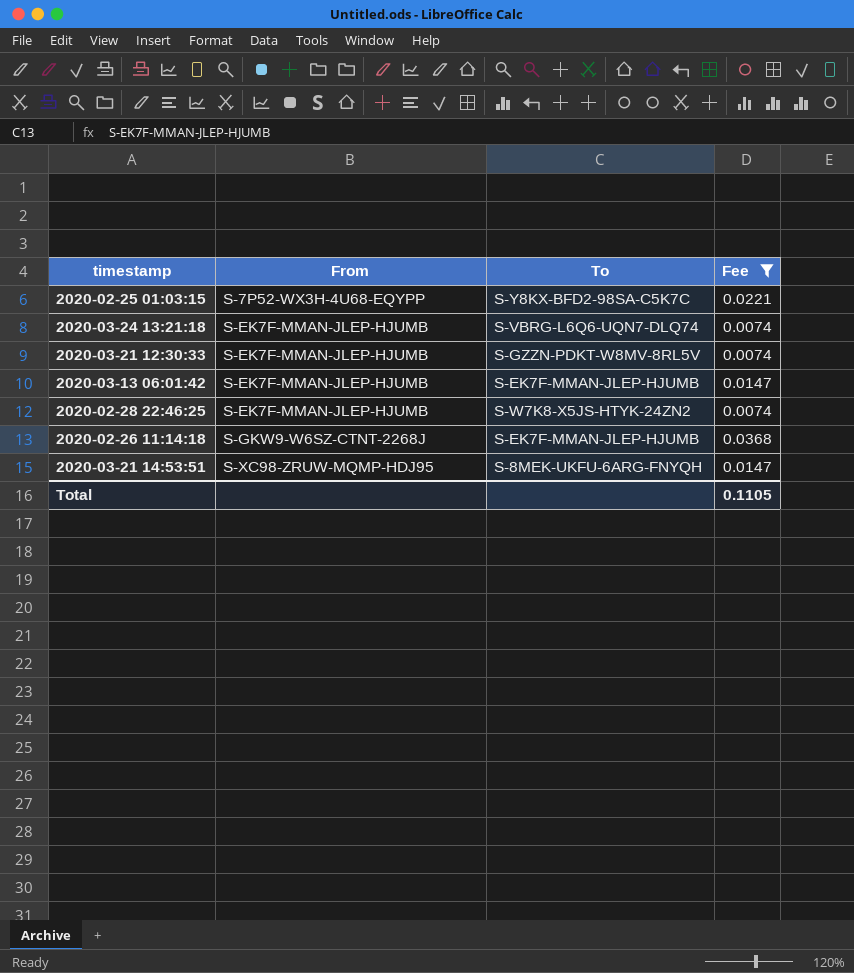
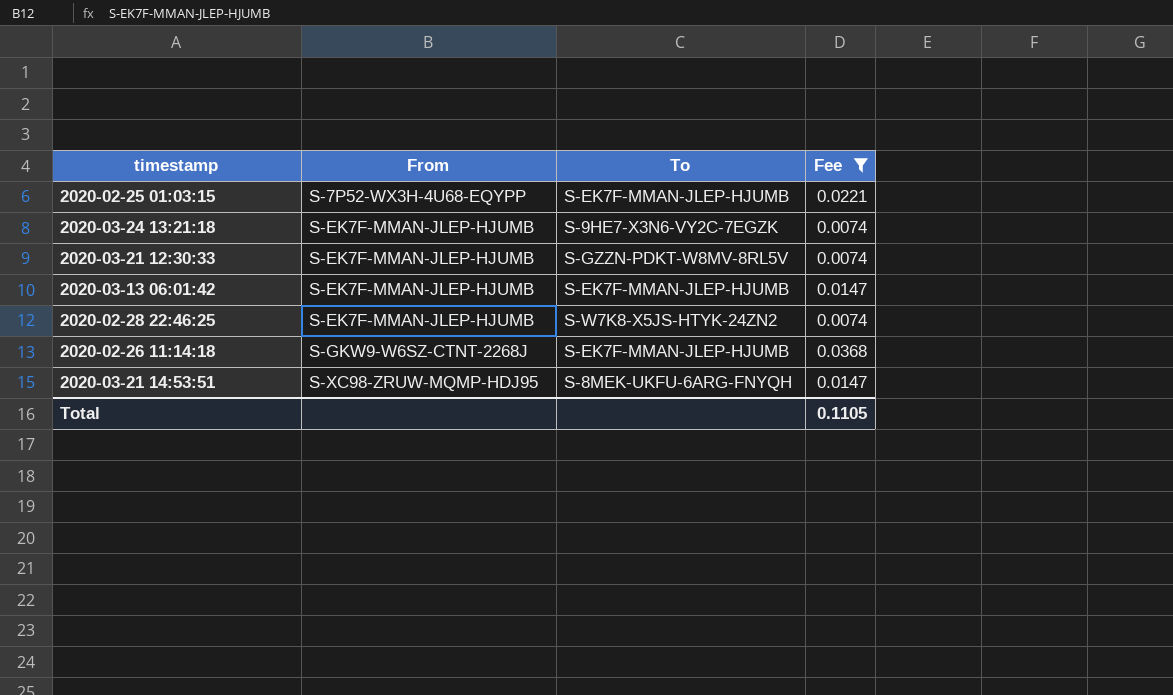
2020-02-25 01:03:15 | To: S-Y8KX-BFD2-98SA-C5K7C -> S-EK7F-MMAN-JLEP-HJUMB
2020-03-24 13:21:18 | To: S-VBRG-L6Q6-UQN7-DLQ74 -> S-9HE7-X3N6-VY2C-7EGZK

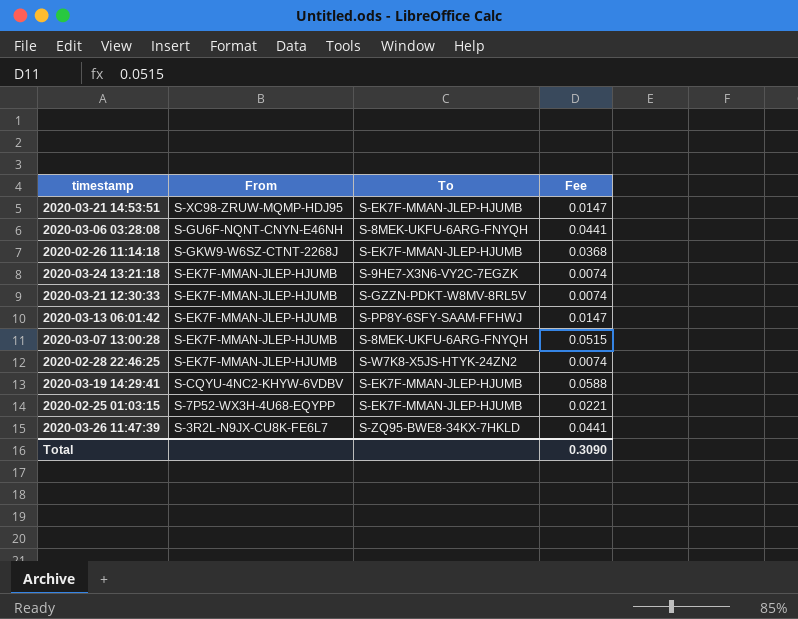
filter: Fee <= 0.0368 -> none
row order: From ascending -> From descending
2020-03-21 14:53:51 | To: S-8MEK-UKFU-6ARG-FNYQH -> S-EK7F-MMAN-JLEP-HJUMB
2020-03-13 06:01:42 | To: S-EK7F-MMAN-JLEP-HJUMB -> S-PP8Y-6SFY-SAAM-FFHWJ
Total | Fee: 0.1105 -> 0.3090

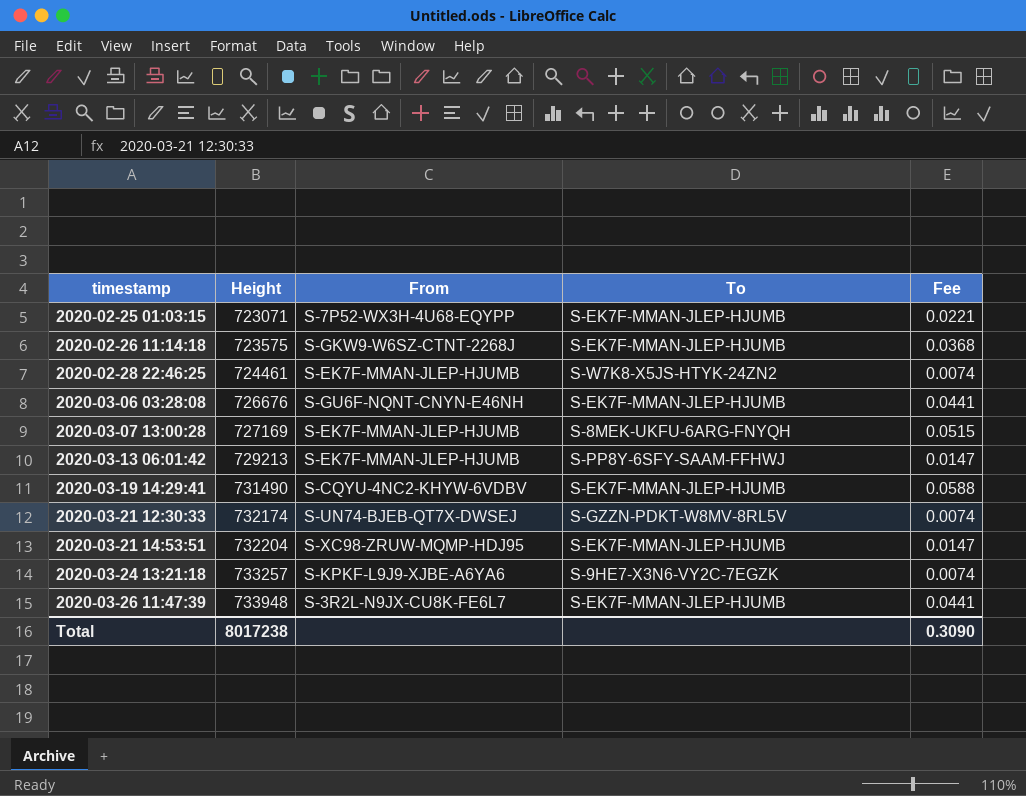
row order: From descending -> timestamp ascending
column Height | position: none -> 2
2020-03-06 03:28:08 | To: S-8MEK-UKFU-6ARG-FNYQH -> S-EK7F-MMAN-JLEP-HJUMB
2020-03-21 12:30:33 | From: S-EK7F-MMAN-JLEP-HJUMB -> S-UN74-BJEB-QT7X-DWSEJ
2020-03-24 13:21:18 | From: S-EK7F-MMAN-JLEP-HJUMB -> S-KPKF-L9J9-XJBE-A6YA6
2020-03-26 11:47:39 | To: S-ZQ95-BWE8-34KX-7HKLD -> S-EK7F-MMAN-JLEP-HJUMB

